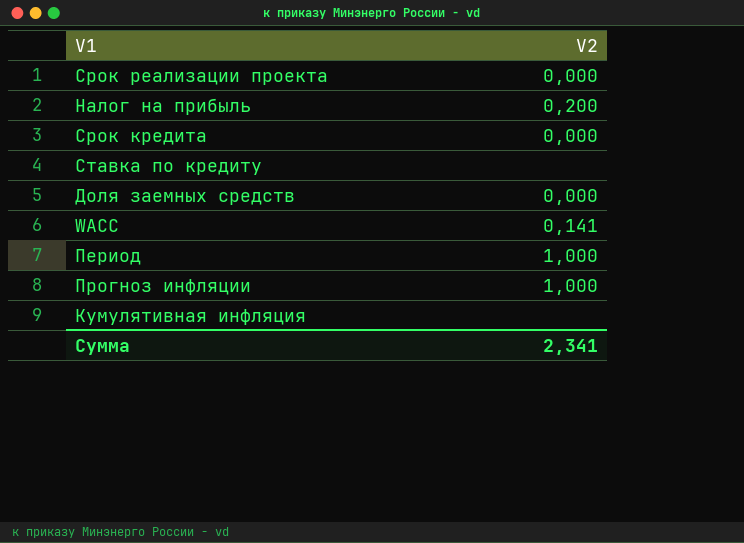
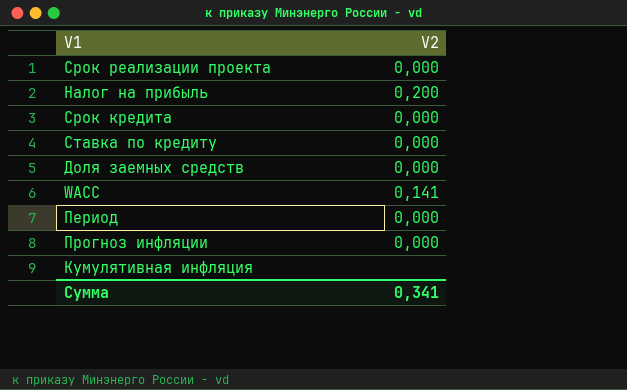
Ставка по кредиту | V2: none -> 0,000
Период | V2: 1,000 -> 0,000
Прогноз инфляции | V2: 1,000 -> 0,000
Сумма | V2: 2,341 -> 0,341

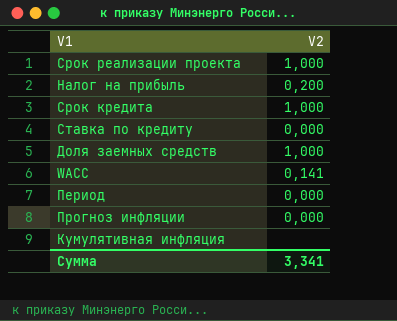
Срок реализации проекта | V2: 0,000 -> 1,000
Срок кредита | V2: 0,000 -> 1,000
Доля заемных средств | V2: 0,000 -> 1,000
Сумма | V2: 0,341 -> 3,341

